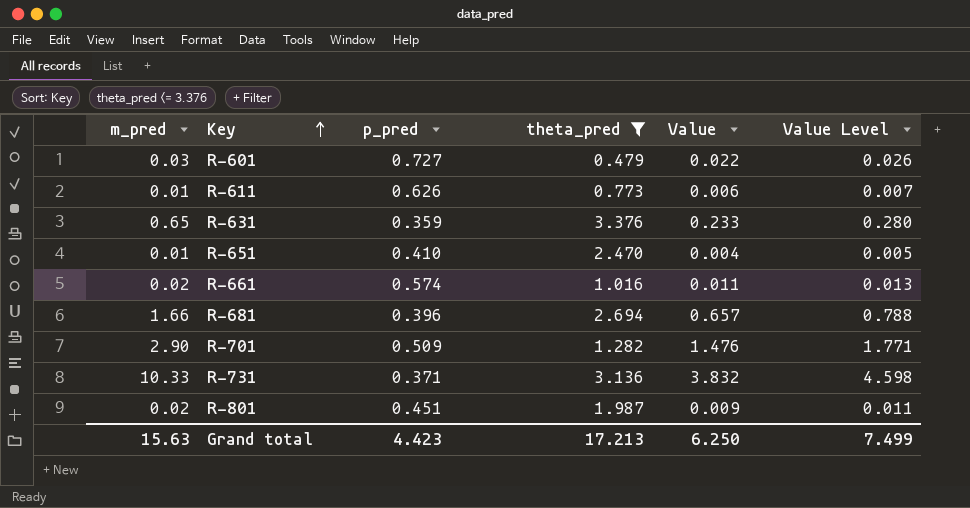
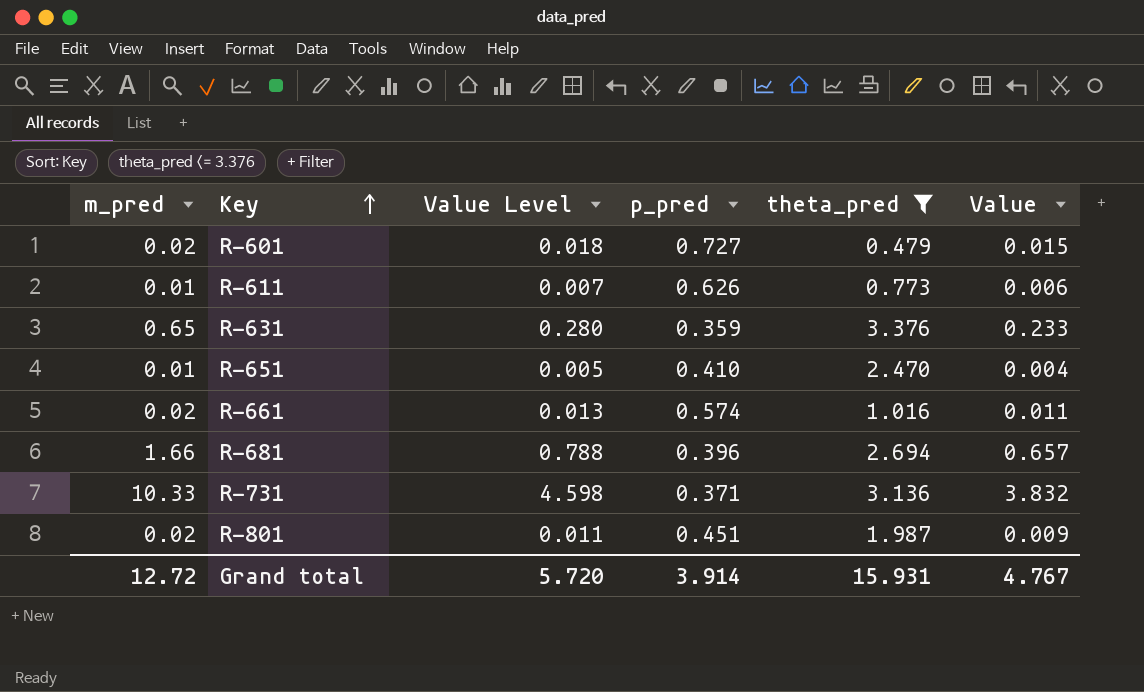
column Value Level | position: 6 -> 3
row R-701: 2.90 | 0.509 | 1.282 | 1.476 | 1.771 -> none
R-601 | m_pred: 0.03 -> 0.02
R-601 | Value Level: 0.026 -> 0.018
R-601 | Value: 0.022 -> 0.015
Grand total | m_pred: 15.63 -> 12.72
Grand total | Value Level: 7.499 -> 5.720
Grand total | p_pred: 4.423 -> 3.914
Grand total | theta_pred: 17.213 -> 15.931
Grand total | Value: 6.250 -> 4.767

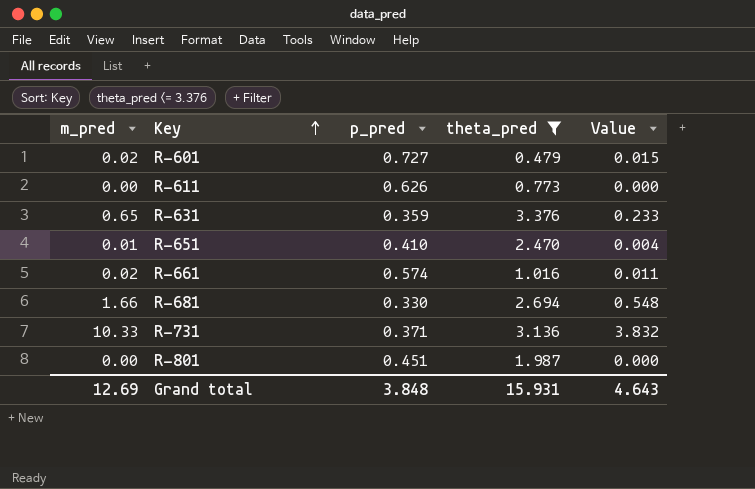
column Value Level | formula: [Value] * 1.2 -> none
R-611 | m_pred: 0.01 -> 0.00
R-611 | Value: 0.006 -> 0.000
R-681 | p_pred: 0.396 -> 0.330
R-681 | Value: 0.657 -> 0.548
R-801 | m_pred: 0.02 -> 0.00
R-801 | Value: 0.009 -> 0.000
Grand total | m_pred: 12.72 -> 12.69
Grand total | p_pred: 3.914 -> 3.848
Grand total | Value: 4.767 -> 4.643

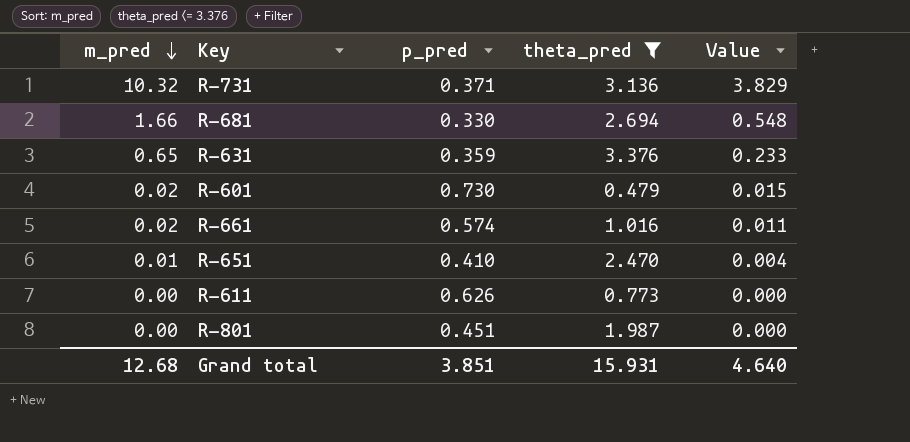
row order: Key ascending -> m_pred descending
R-731 | m_pred: 10.33 -> 10.32
R-731 | Value: 3.832 -> 3.829
R-601 | p_pred: 0.727 -> 0.730
Grand total | m_pred: 12.69 -> 12.68
Grand total | p_pred: 3.848 -> 3.851
Grand total | Value: 4.643 -> 4.640

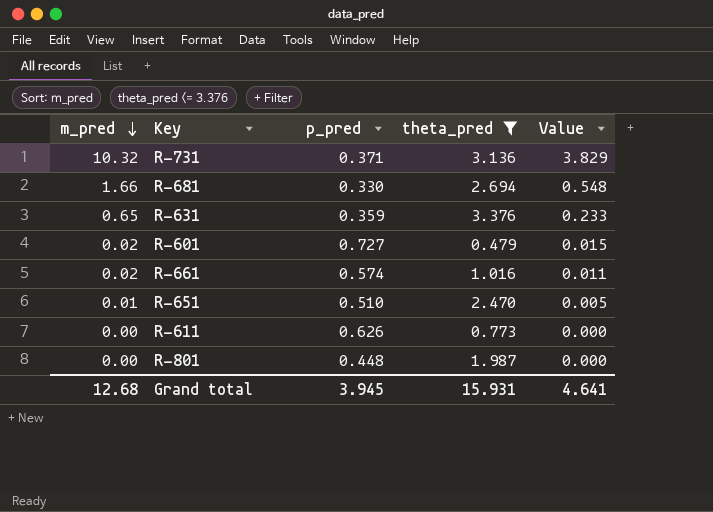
R-601 | p_pred: 0.730 -> 0.727
R-651 | p_pred: 0.410 -> 0.510
R-651 | Value: 0.004 -> 0.005
R-801 | p_pred: 0.451 -> 0.448
Grand total | p_pred: 3.851 -> 3.945
Grand total | Value: 4.640 -> 4.641

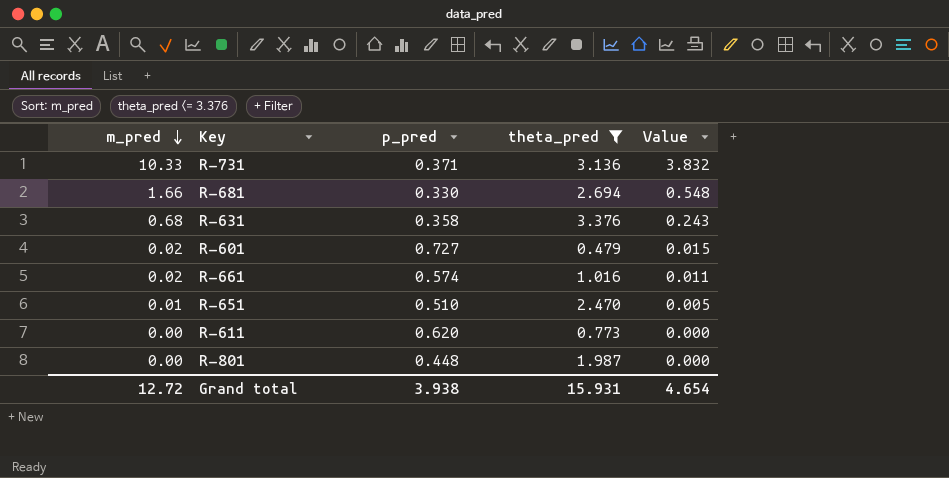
R-731 | m_pred: 10.32 -> 10.33
R-731 | Value: 3.829 -> 3.832
R-631 | m_pred: 0.65 -> 0.68
R-631 | p_pred: 0.359 -> 0.358
R-631 | Value: 0.233 -> 0.243
R-611 | p_pred: 0.626 -> 0.620
Grand total | m_pred: 12.68 -> 12.72
Grand total | p_pred: 3.945 -> 3.938
Grand total | Value: 4.641 -> 4.654

